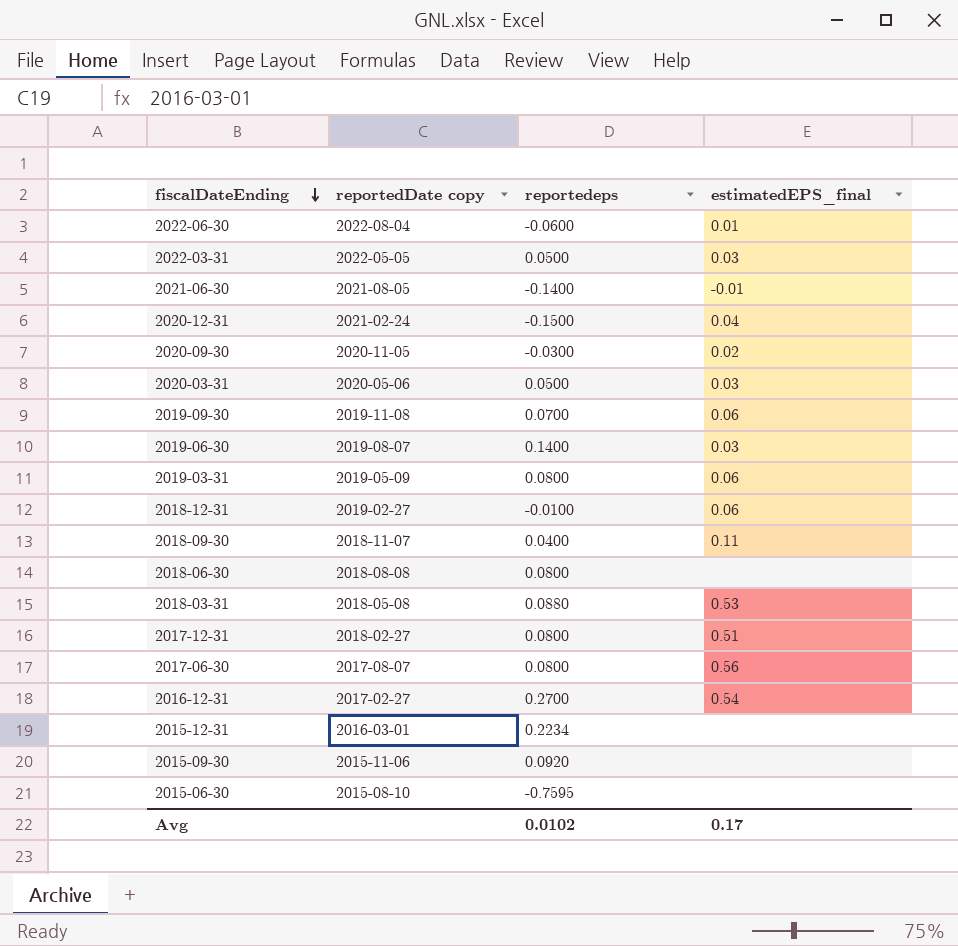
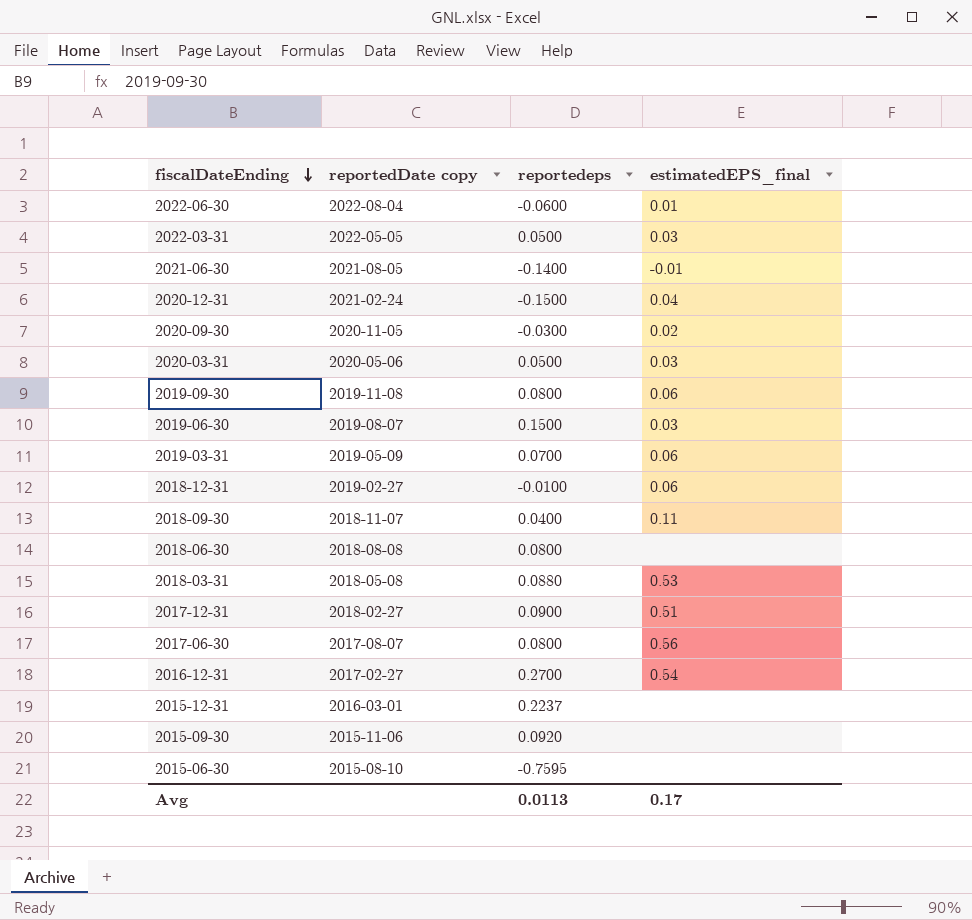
2019-09-30 | reportedeps: 0.0700 -> 0.0800
2019-06-30 | reportedeps: 0.1400 -> 0.1500
2019-03-31 | reportedeps: 0.0800 -> 0.0700
2017-12-31 | reportedeps: 0.0800 -> 0.0900
2015-12-31 | reportedeps: 0.2234 -> 0.2237
Avg | reportedeps: 0.0102 -> 0.0113

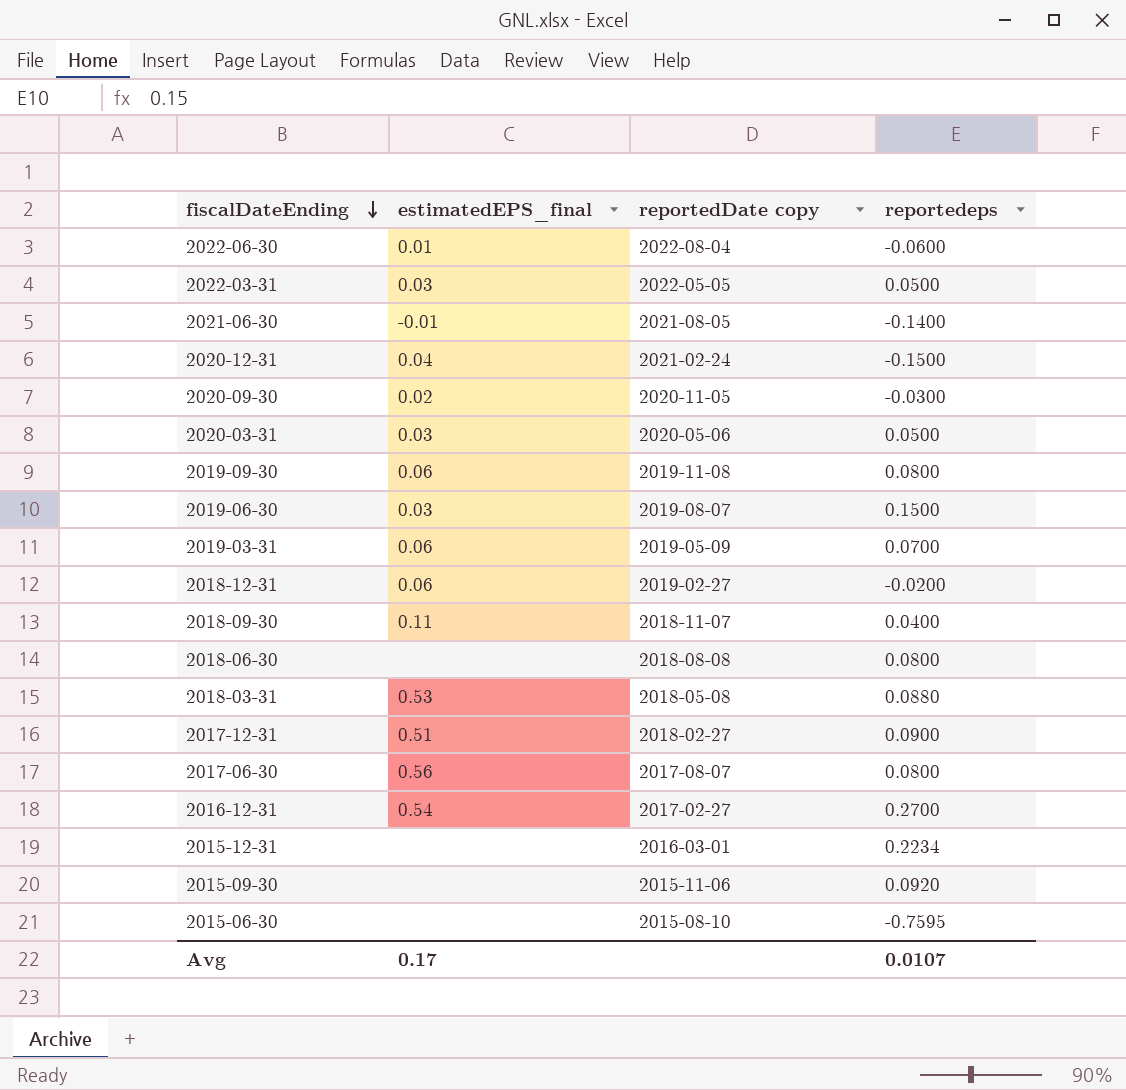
column estimatedEPS_final | position: 4 -> 2
2018-12-31 | reportedeps: -0.0100 -> -0.0200
2015-12-31 | reportedeps: 0.2237 -> 0.2234
Avg | reportedeps: 0.0113 -> 0.0107

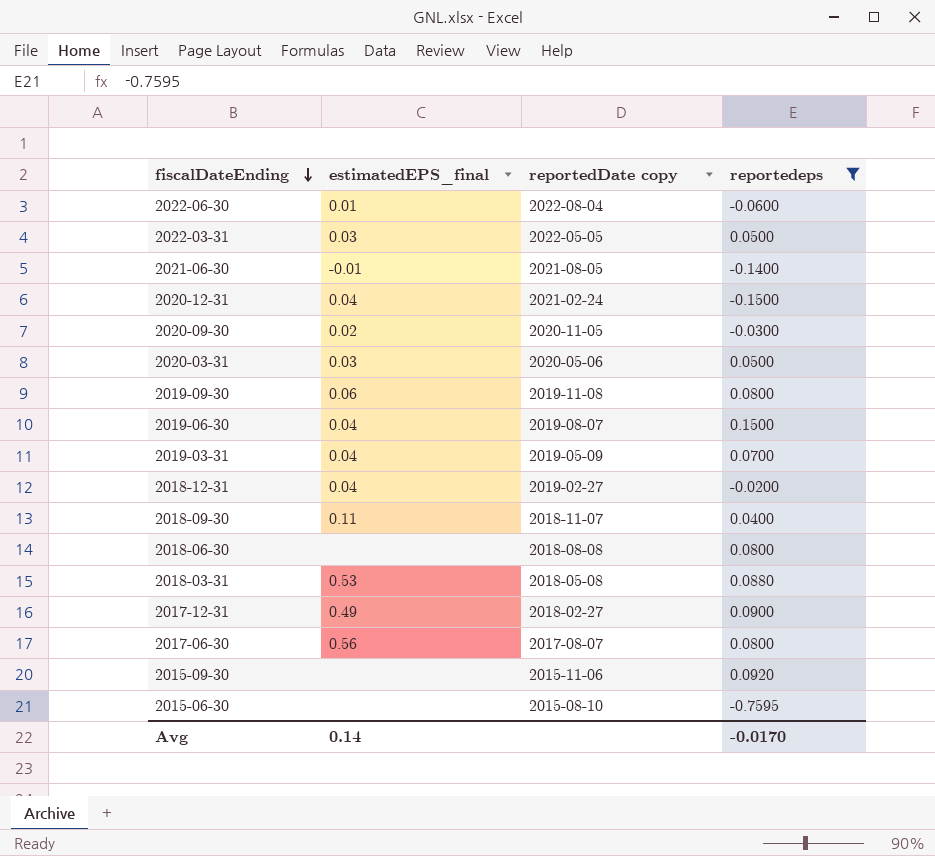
filter: none -> reportedeps <= 0.1500
2019-06-30 | estimatedEPS_final: 0.03 -> 0.04
2019-03-31 | estimatedEPS_final: 0.06 -> 0.04
2018-12-31 | estimatedEPS_final: 0.06 -> 0.04
2017-12-31 | estimatedEPS_final: 0.51 -> 0.49
Avg | estimatedEPS_final: 0.17 -> 0.14
Avg | reportedeps: 0.0107 -> -0.0170

